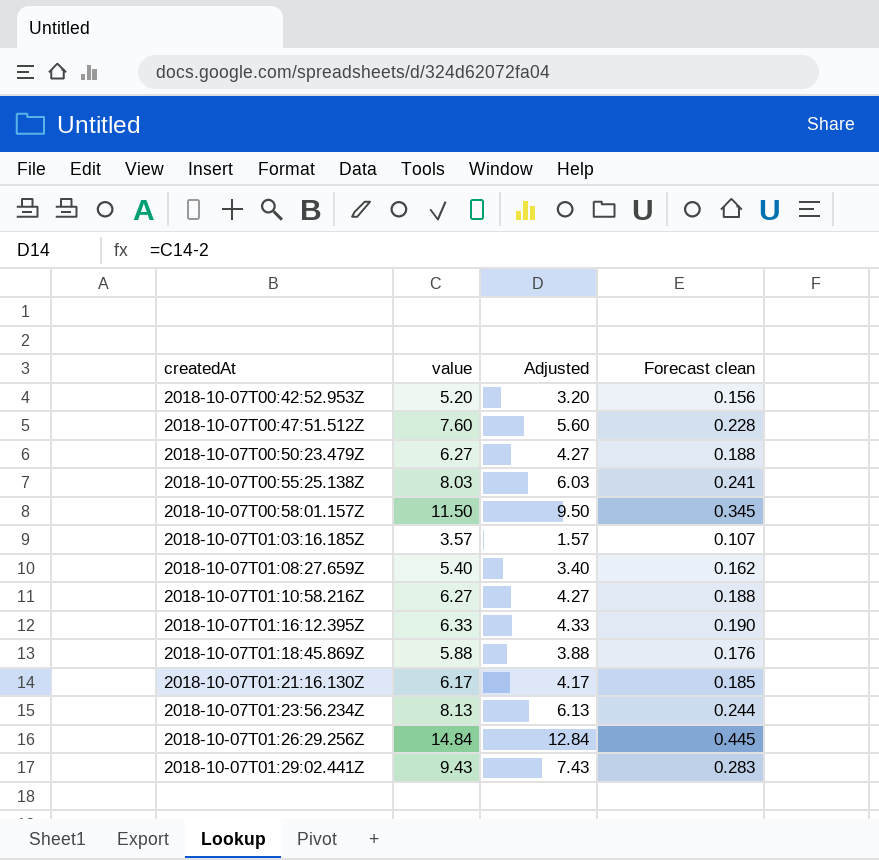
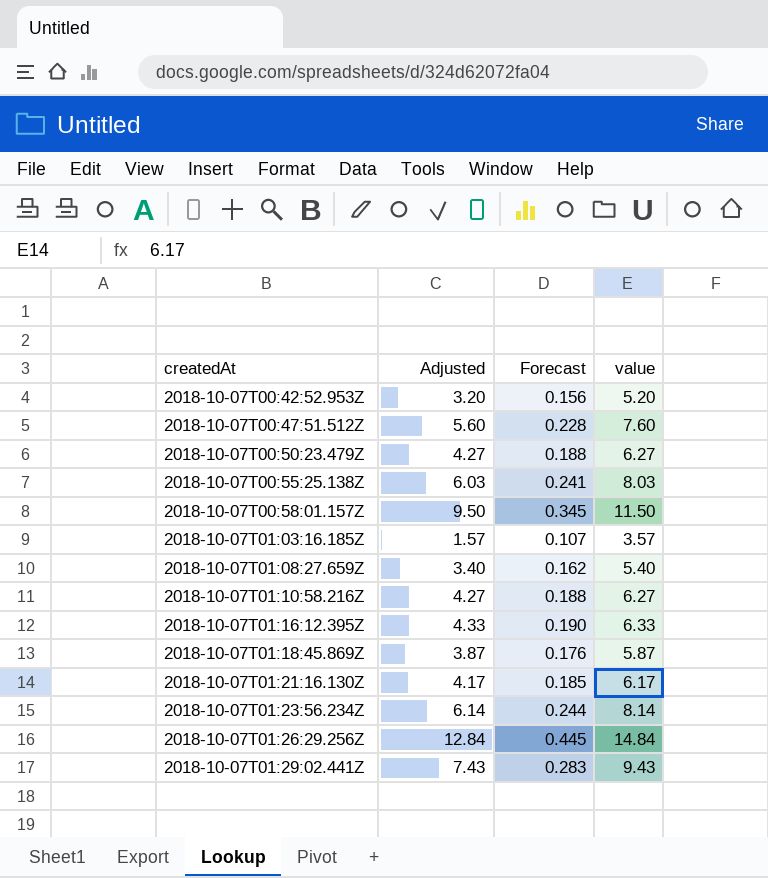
column name: Forecast clean -> Forecast
column value | position: 2 -> 4
2018-10-07T01:18:45.869Z | Adjusted: 3.88 -> 3.87
2018-10-07T01:18:45.869Z | value: 5.88 -> 5.87
2018-10-07T01:23:56.234Z | Adjusted: 6.13 -> 6.14
2018-10-07T01:23:56.234Z | value: 8.13 -> 8.14

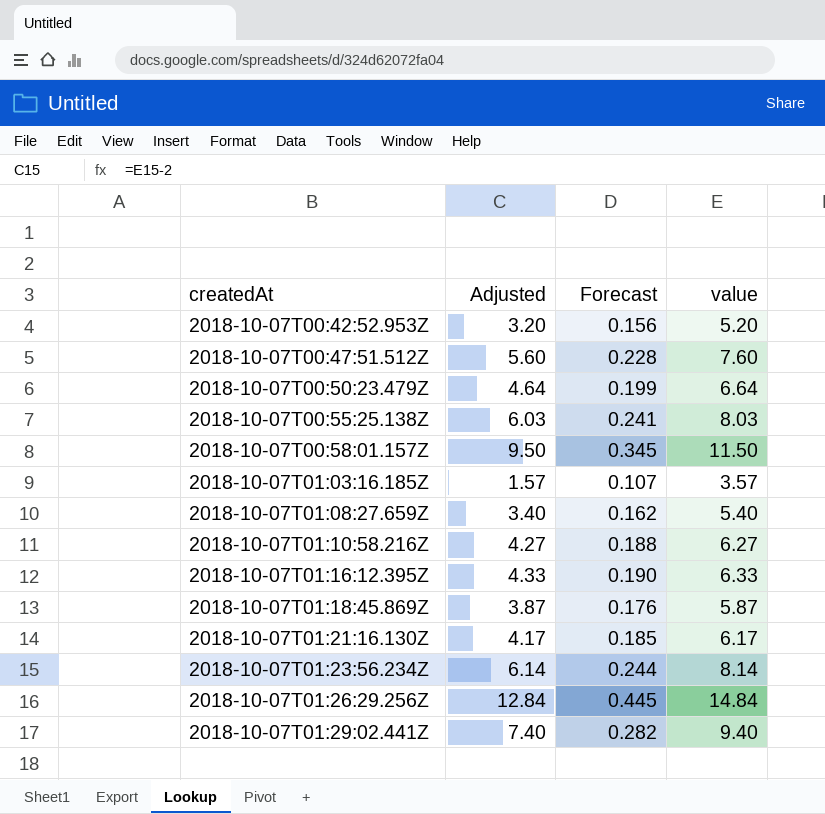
2018-10-07T00:50:23.479Z | Adjusted: 4.27 -> 4.64
2018-10-07T00:50:23.479Z | Forecast: 0.188 -> 0.199
2018-10-07T00:50:23.479Z | value: 6.27 -> 6.64
2018-10-07T01:29:02.441Z | Adjusted: 7.43 -> 7.40
2018-10-07T01:29:02.441Z | Forecast: 0.283 -> 0.282
2018-10-07T01:29:02.441Z | value: 9.43 -> 9.40

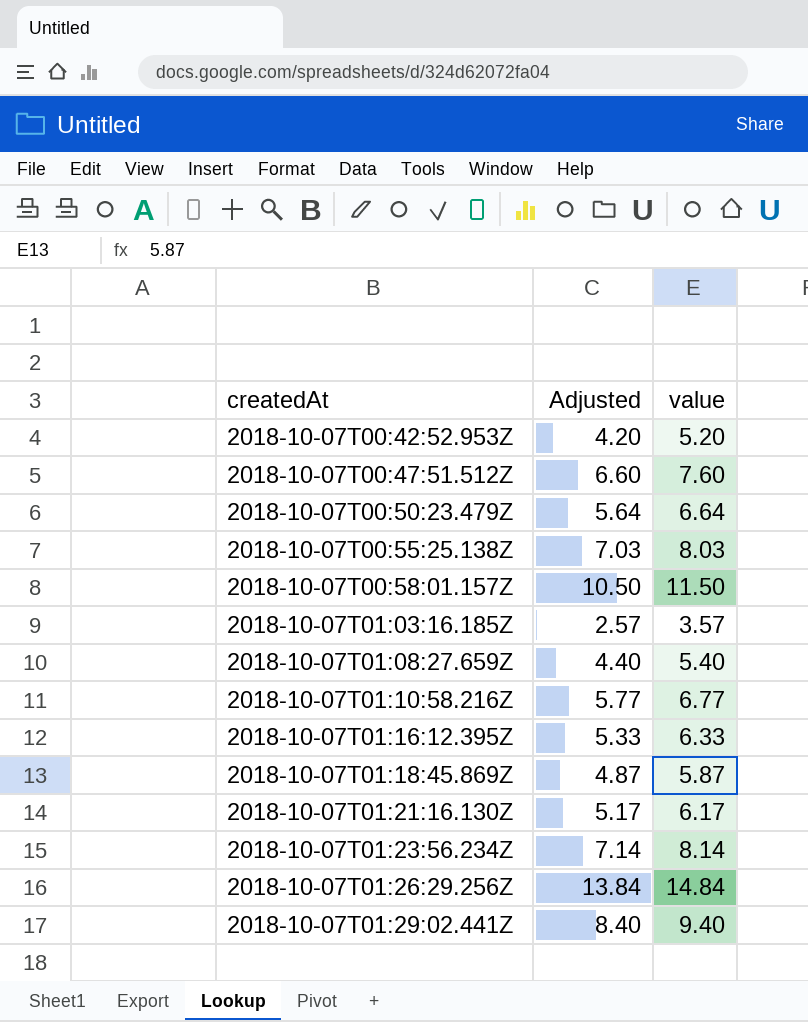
column Forecast | formula: [value] * 0.03 -> none
column Adjusted | formula: [value] - 2 -> [value] - 1
2018-10-07T01:10:58.216Z | value: 6.27 -> 6.77

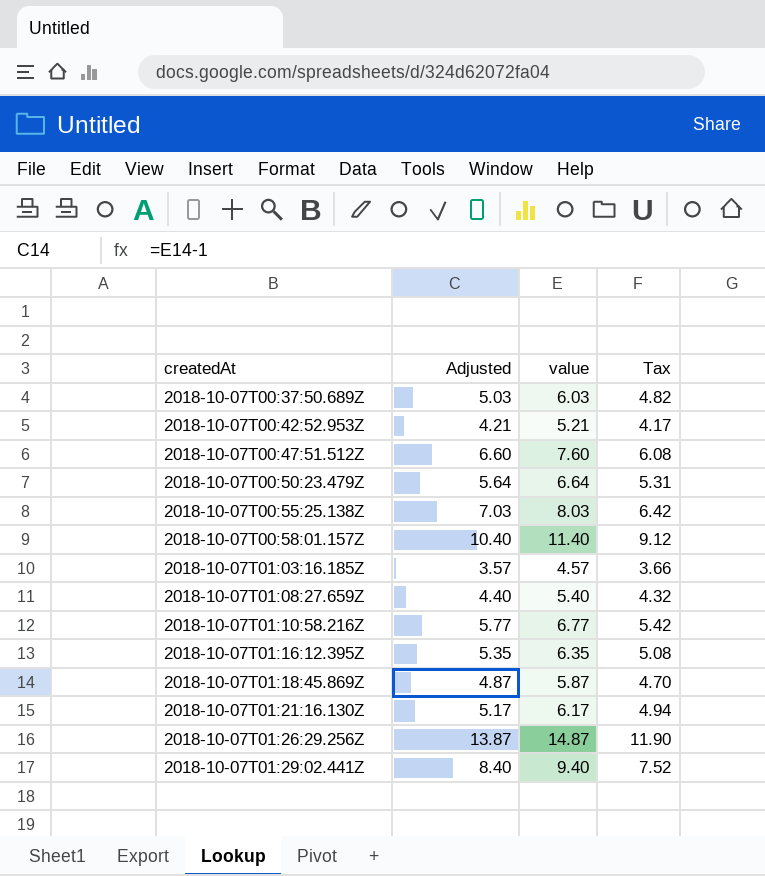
column Tax | formula: none -> [value] * 0.8
row 2018-10-07T01:23:56.234Z: 7.14 | 8.14 -> none
row 2018-10-07T00:37:50.689Z: none -> 5.03 | 6.03 | 4.82
2018-10-07T00:42:52.953Z | Adjusted: 4.20 -> 4.21
2018-10-07T00:42:52.953Z | value: 5.20 -> 5.21
2018-10-07T00:58:01.157Z | Adjusted: 10.50 -> 10.40
2018-10-07T00:58:01.157Z | value: 11.50 -> 11.40
2018-10-07T01:03:16.185Z | Adjusted: 2.57 -> 3.57
2018-10-07T01:03:16.185Z | value: 3.57 -> 4.57
2018-10-07T01:16:12.395Z | Adjusted: 5.33 -> 5.35
2018-10-07T01:16:12.395Z | value: 6.33 -> 6.35
2018-10-07T01:26:29.256Z | Adjusted: 13.84 -> 13.87
2018-10-07T01:26:29.256Z | value: 14.84 -> 14.87

